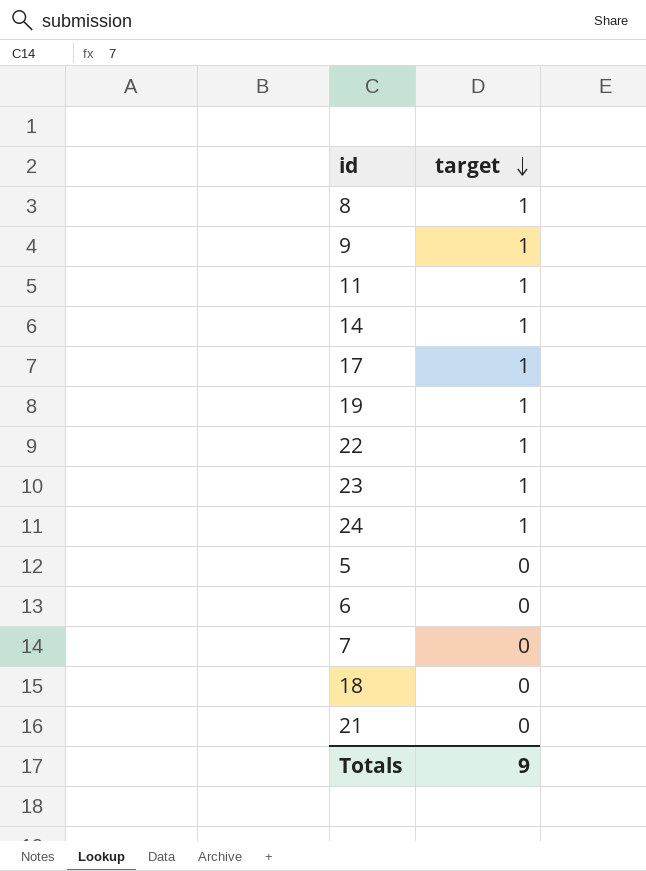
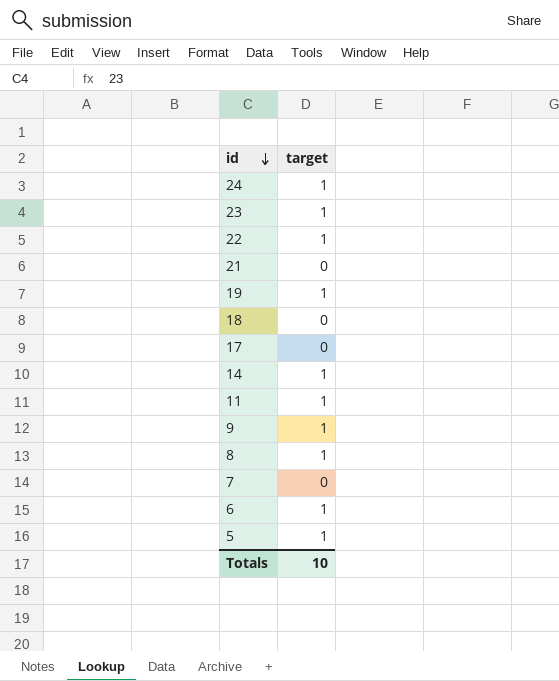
row order: target descending -> id descending
17 | target: 1 -> 0
6 | target: 0 -> 1
5 | target: 0 -> 1
Totals | target: 9 -> 10

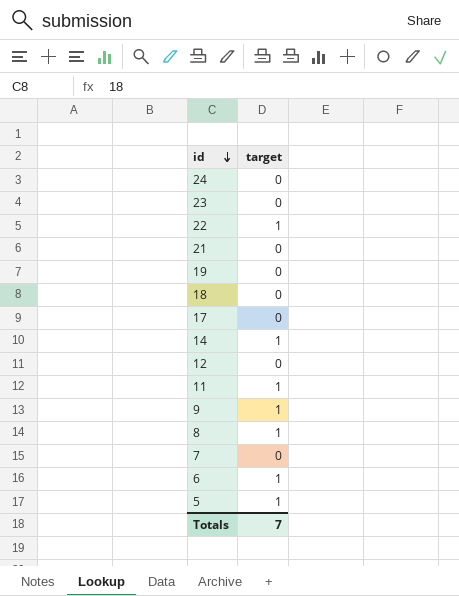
24 | target: 1 -> 0
23 | target: 1 -> 0
19 | target: 1 -> 0
row 12: none -> 0
Totals | target: 10 -> 7

